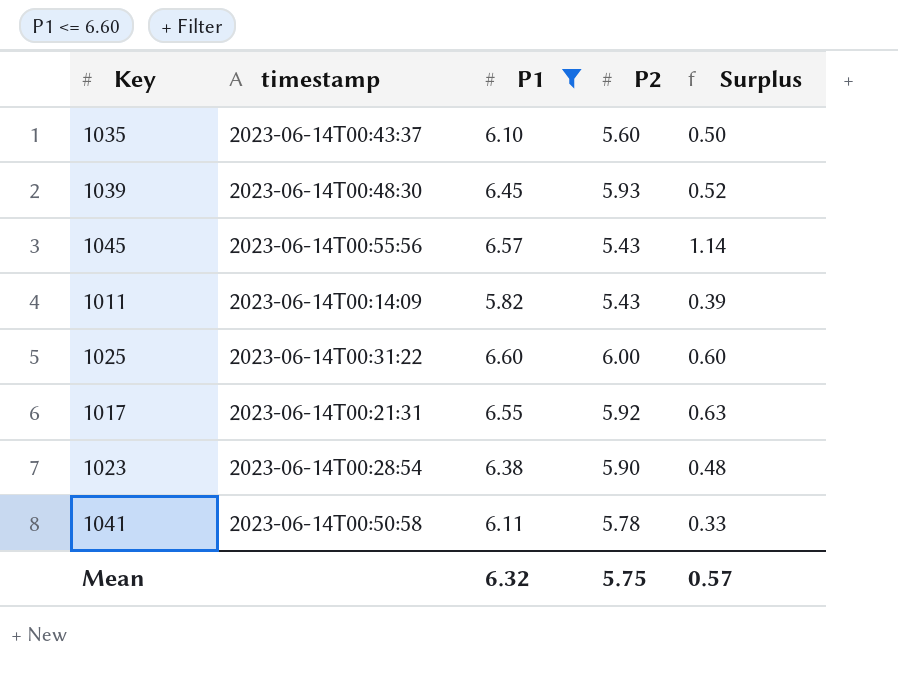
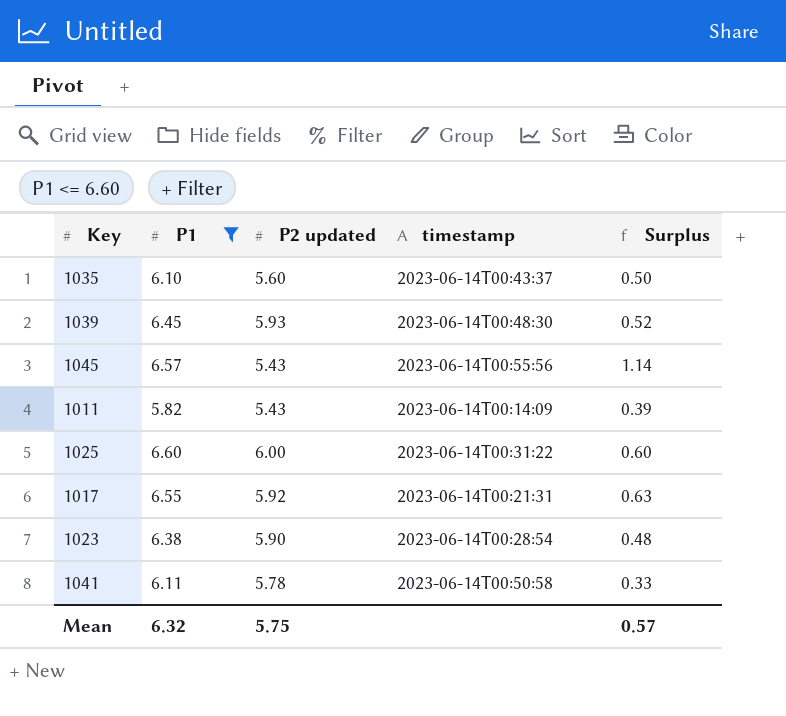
column name: P2 -> P2 updated
column timestamp | position: 2 -> 4

